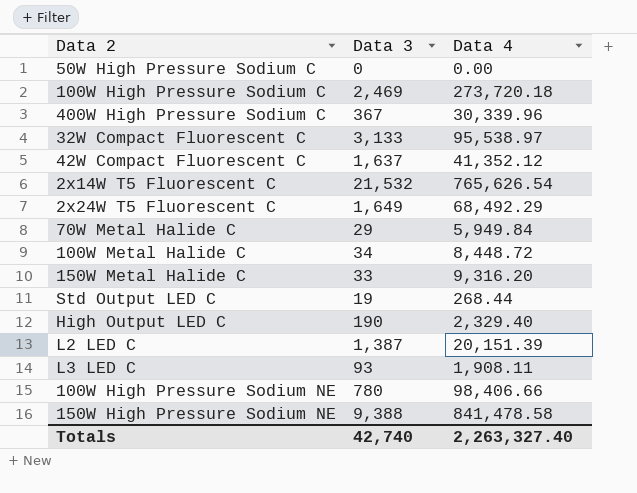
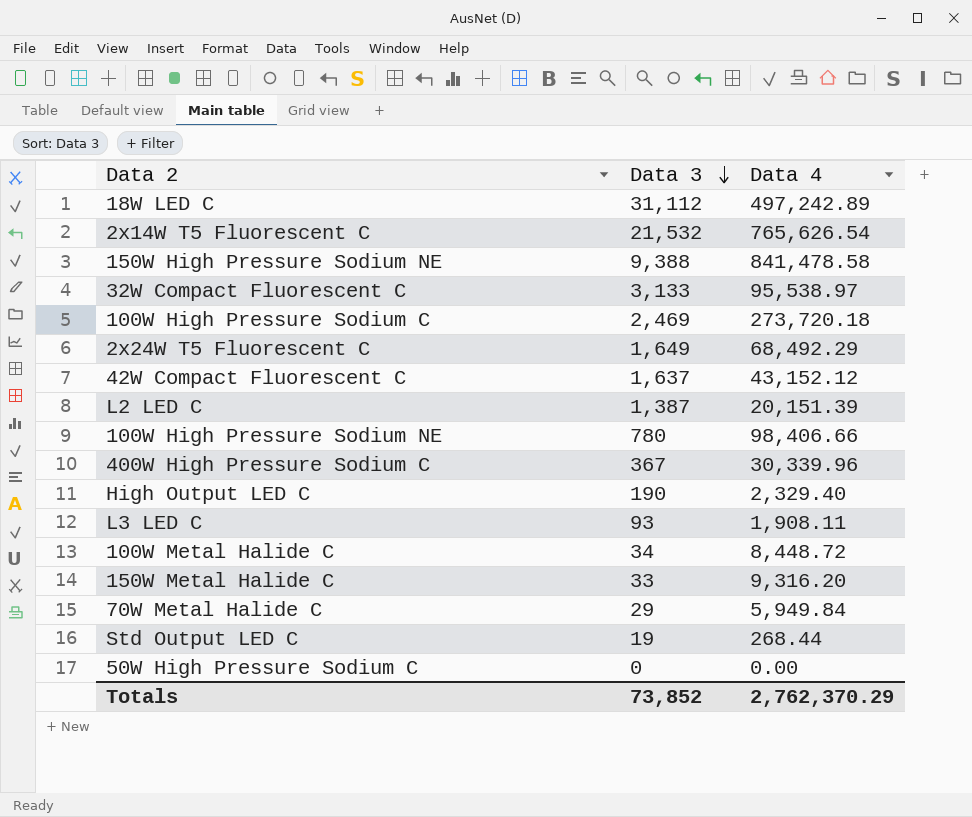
row order: none -> Data 3 descending
row 18W LED C: none -> 31,112 | 497,242.89
42W Compact Fluorescent C | Data 4: 41,352.12 -> 43,152.12
Totals | Data 3: 42,740 -> 73,852
Totals | Data 4: 2,263,327.40 -> 2,762,370.29

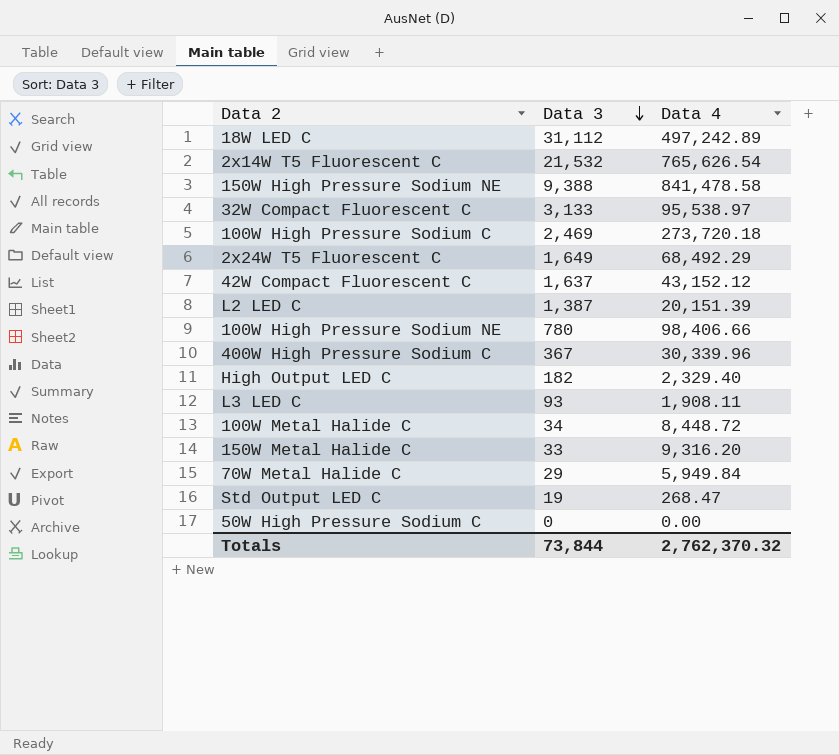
High Output LED C | Data 3: 190 -> 182
Std Output LED C | Data 4: 268.44 -> 268.47
Totals | Data 3: 73,852 -> 73,844
Totals | Data 4: 2,762,370.29 -> 2,762,370.32

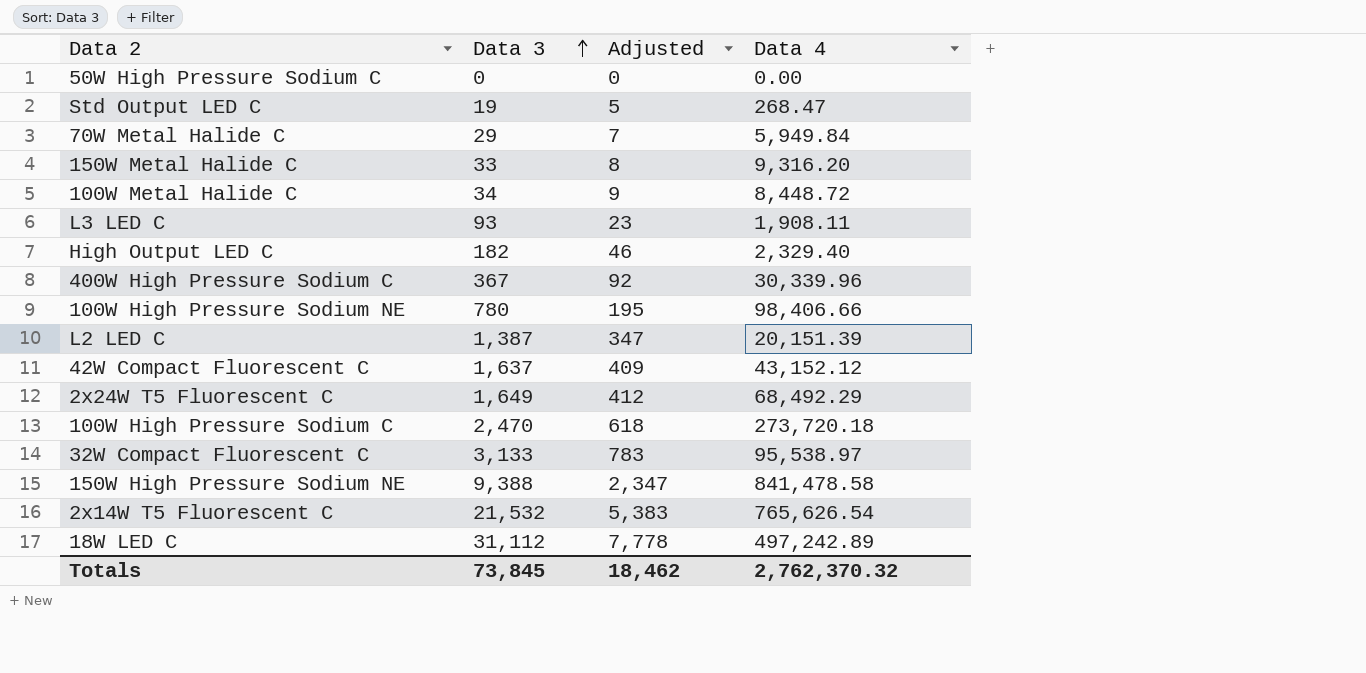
row order: Data 3 descending -> Data 3 ascending
column Adjusted | formula: none -> [Data 3] * 0.25
100W High Pressure Sodium C | Data 3: 2,469 -> 2,470
Totals | Data 3: 73,844 -> 73,845

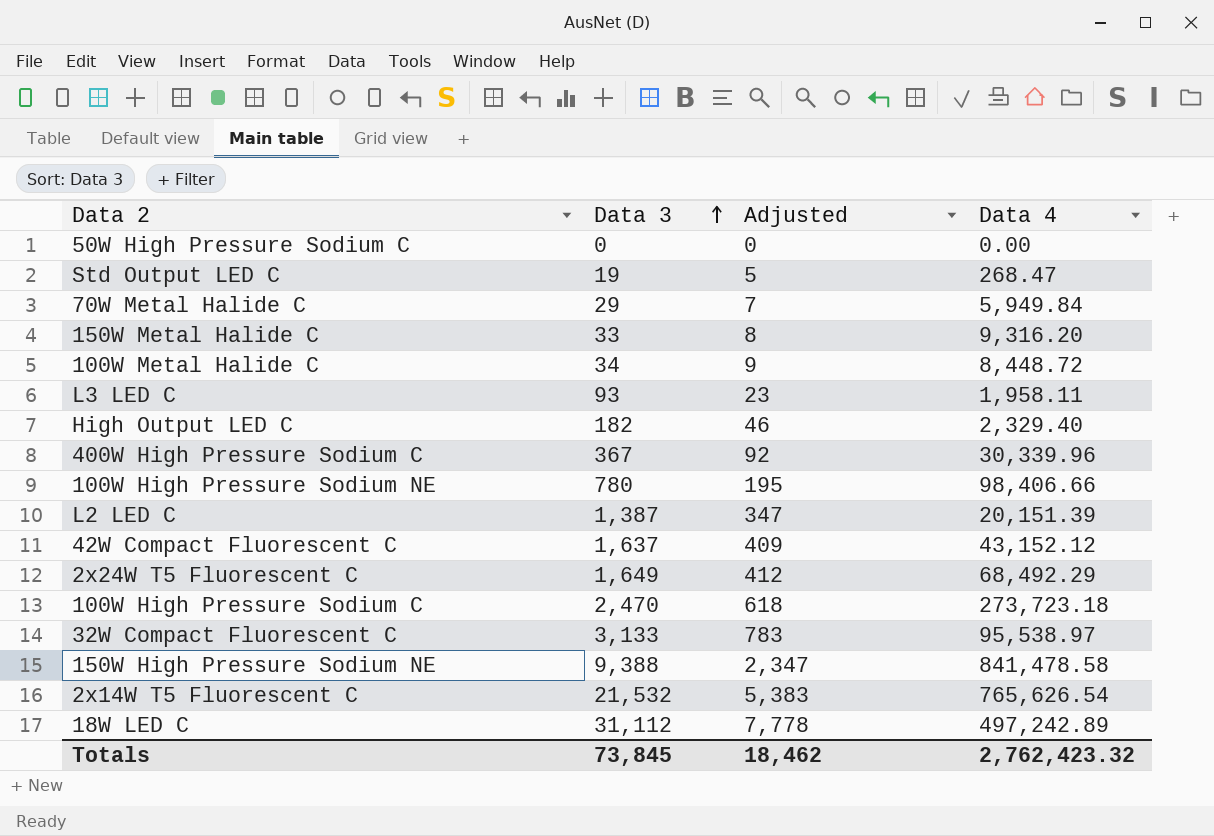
L3 LED C | Data 4: 1,908.11 -> 1,958.11
100W High Pressure Sodium C | Data 4: 273,720.18 -> 273,723.18
Totals | Data 4: 2,762,370.32 -> 2,762,423.32

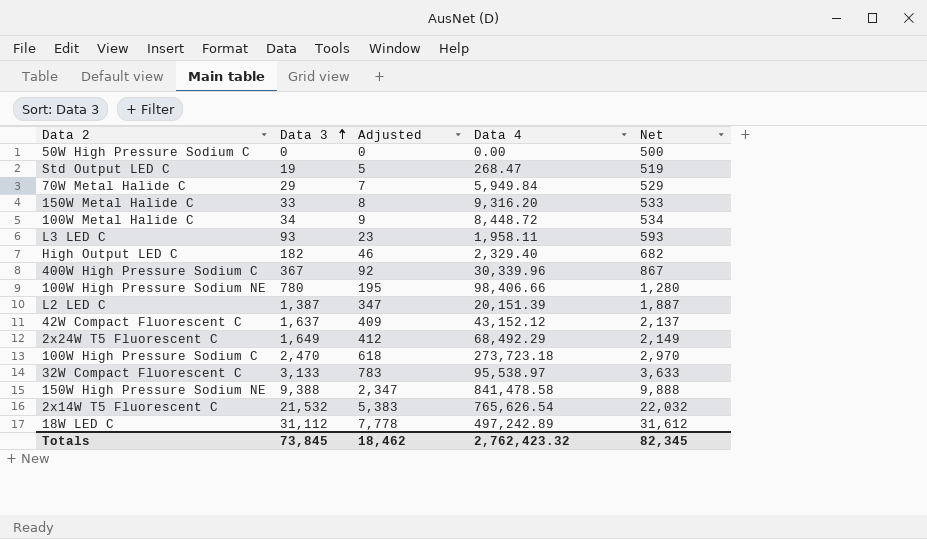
column Net | formula: none -> [Data 3] + 500

